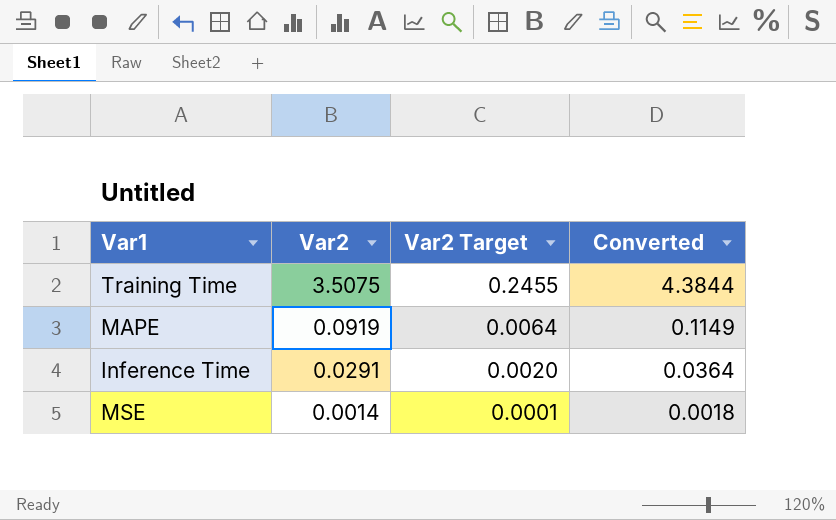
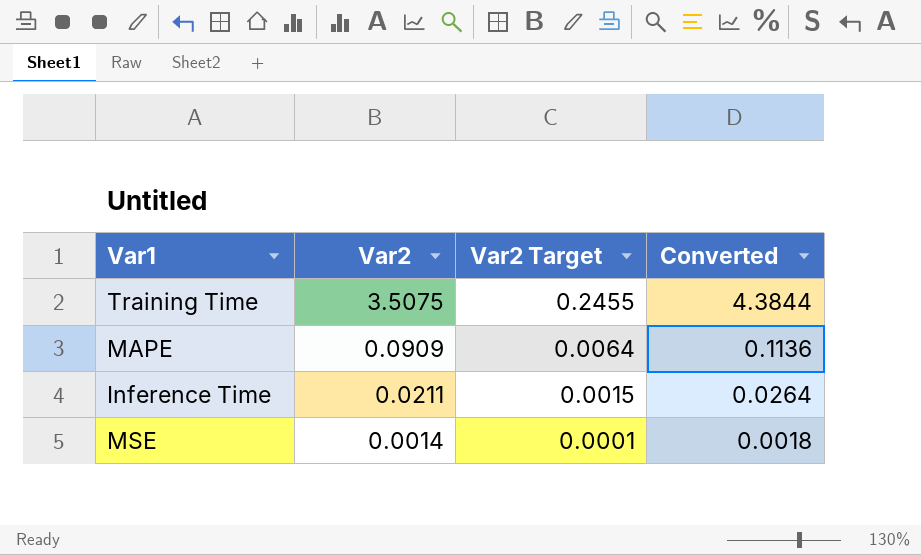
MAPE | Var2: 0.0919 -> 0.0909
MAPE | Converted: 0.1149 -> 0.1136
Inference Time | Var2: 0.0291 -> 0.0211
Inference Time | Var2 Target: 0.0020 -> 0.0015
Inference Time | Converted: 0.0364 -> 0.0264

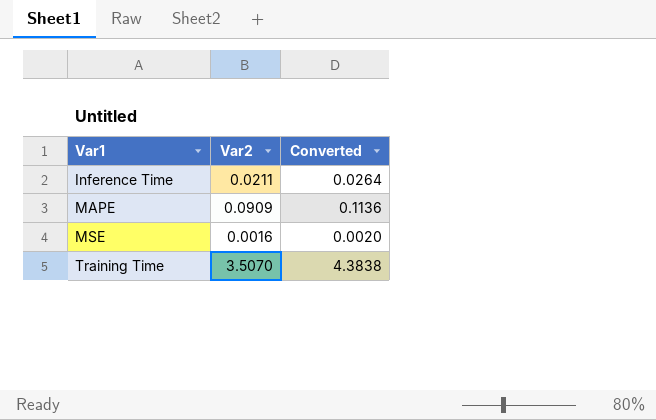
row order: Var2 descending -> Var1 ascending
column Var2 Target | formula: [Var2] * 0.07 -> none
MSE | Var2: 0.0014 -> 0.0016
MSE | Converted: 0.0018 -> 0.0020
Training Time | Var2: 3.5075 -> 3.5070
Training Time | Converted: 4.3844 -> 4.3838

